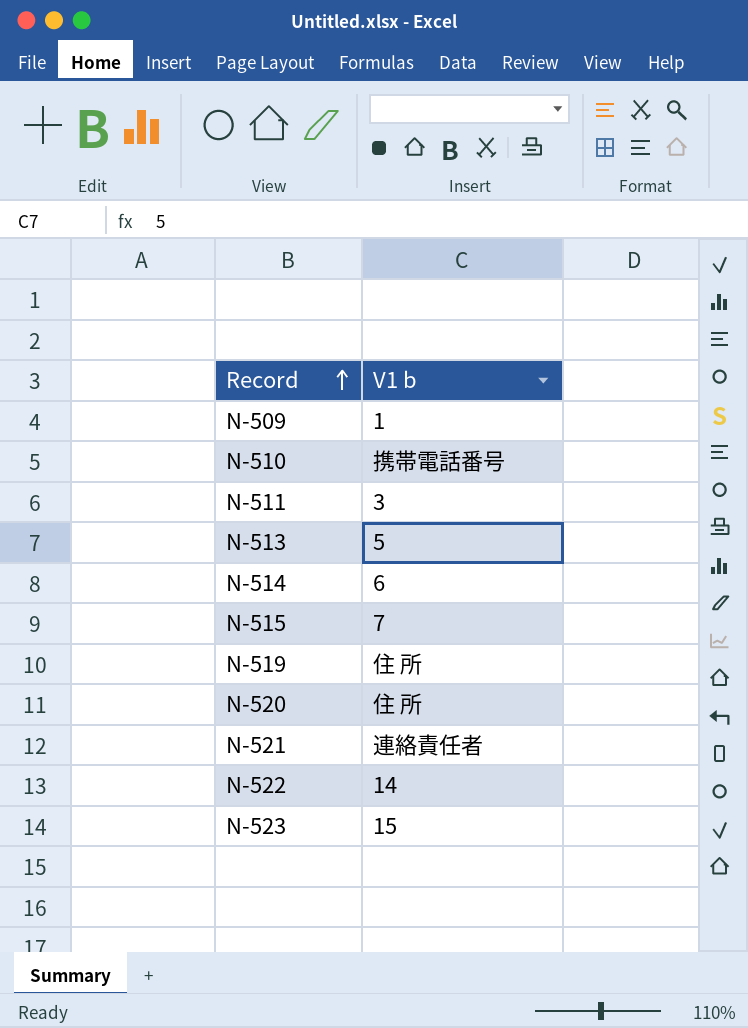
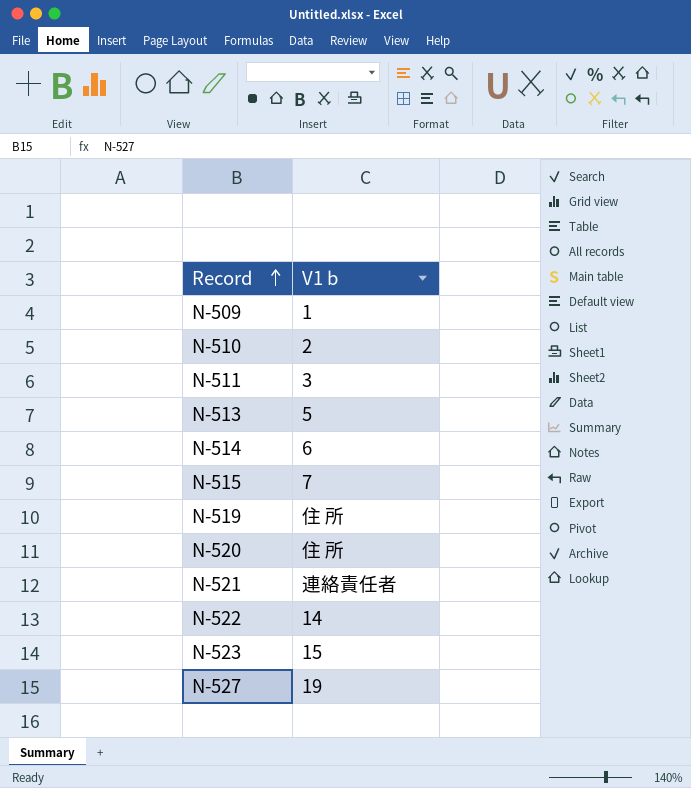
N-510 | V1 b: 携帯電話番号 -> 2
row N-527: none -> 19

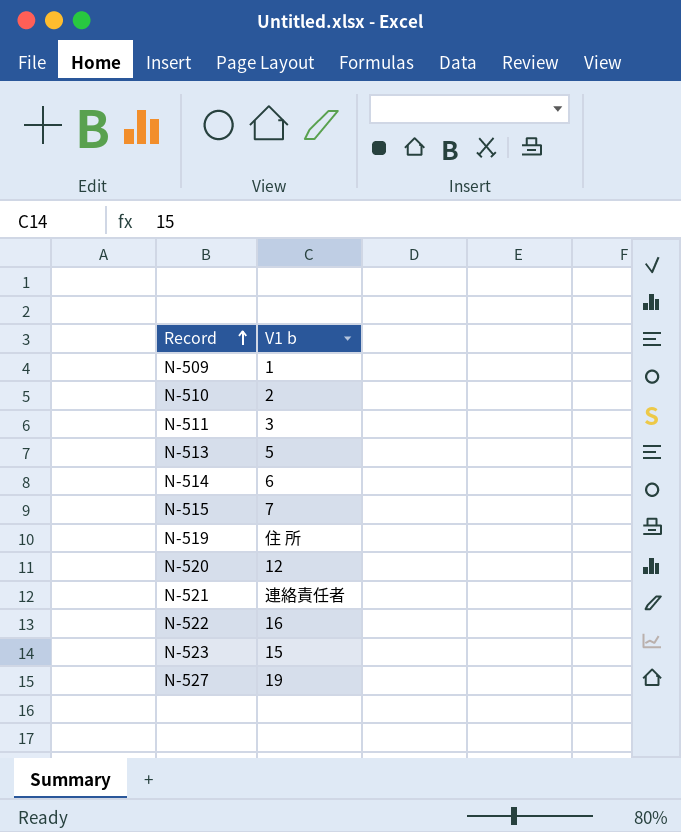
N-520 | V1 b: 住 所 -> 12
N-522 | V1 b: 14 -> 16

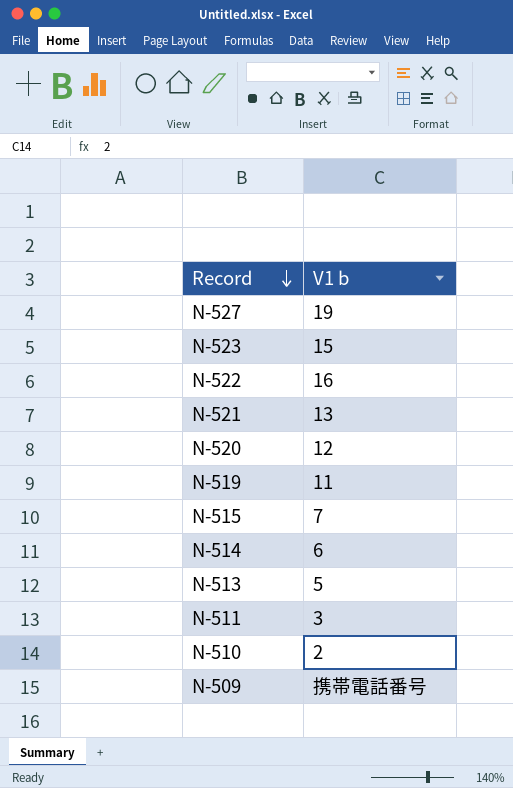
row order: Record ascending -> Record descending
N-521 | V1 b: 連絡責任者 -> 13
N-519 | V1 b: 住 所 -> 11
N-509 | V1 b: 1 -> 携帯電話番号

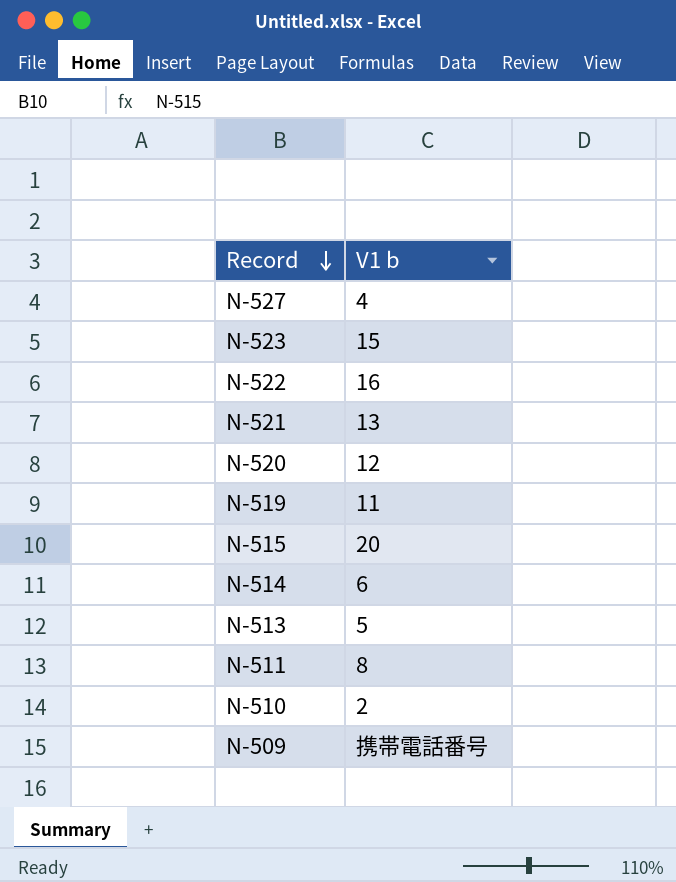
N-527 | V1 b: 19 -> 4
N-515 | V1 b: 7 -> 20
N-511 | V1 b: 3 -> 8

